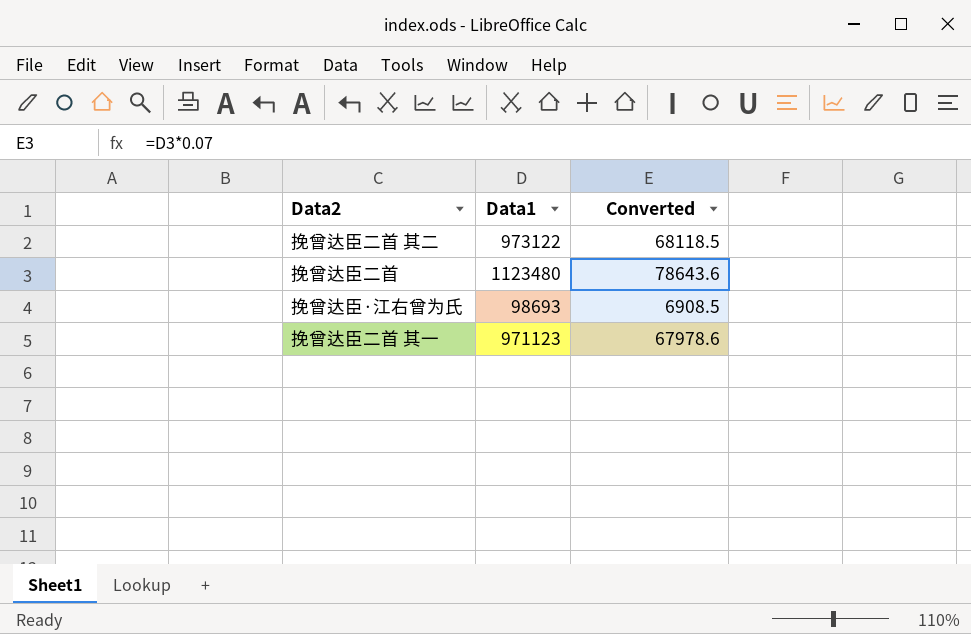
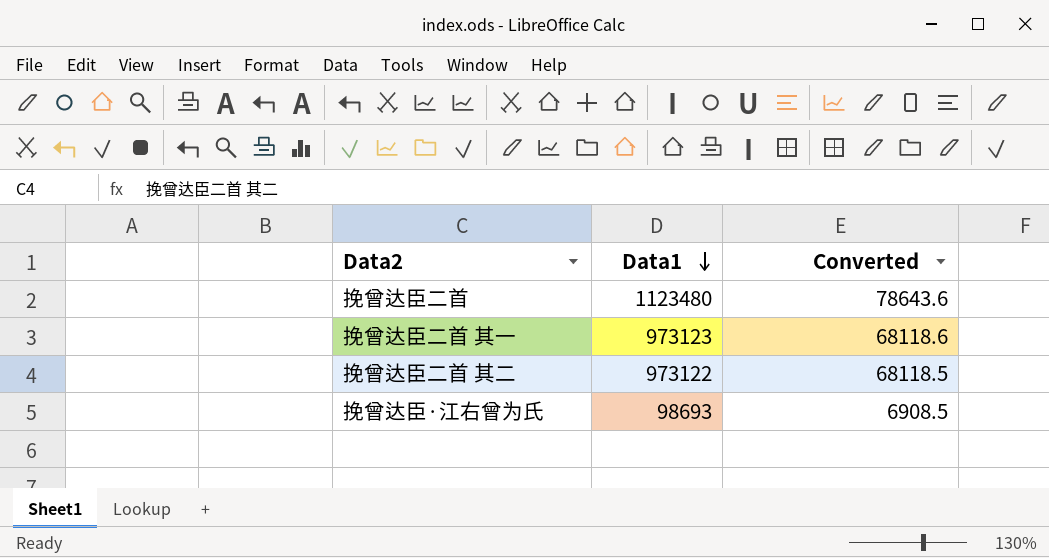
row order: none -> Data1 descending
挽曾达臣二首 其一 | Data1: 971123 -> 973123
挽曾达臣二首 其一 | Converted: 67978.6 -> 68118.6

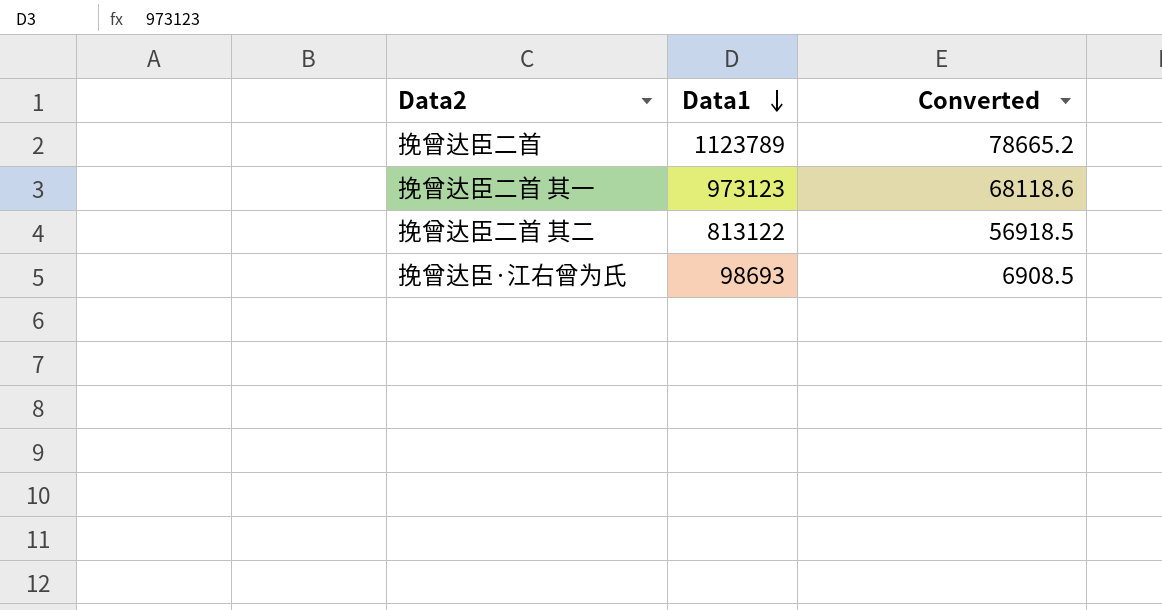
挽曾达臣二首 | Data1: 1123480 -> 1123789
挽曾达臣二首 | Converted: 78643.6 -> 78665.2
挽曾达臣二首 其二 | Data1: 973122 -> 813122
挽曾达臣二首 其二 | Converted: 68118.5 -> 56918.5

